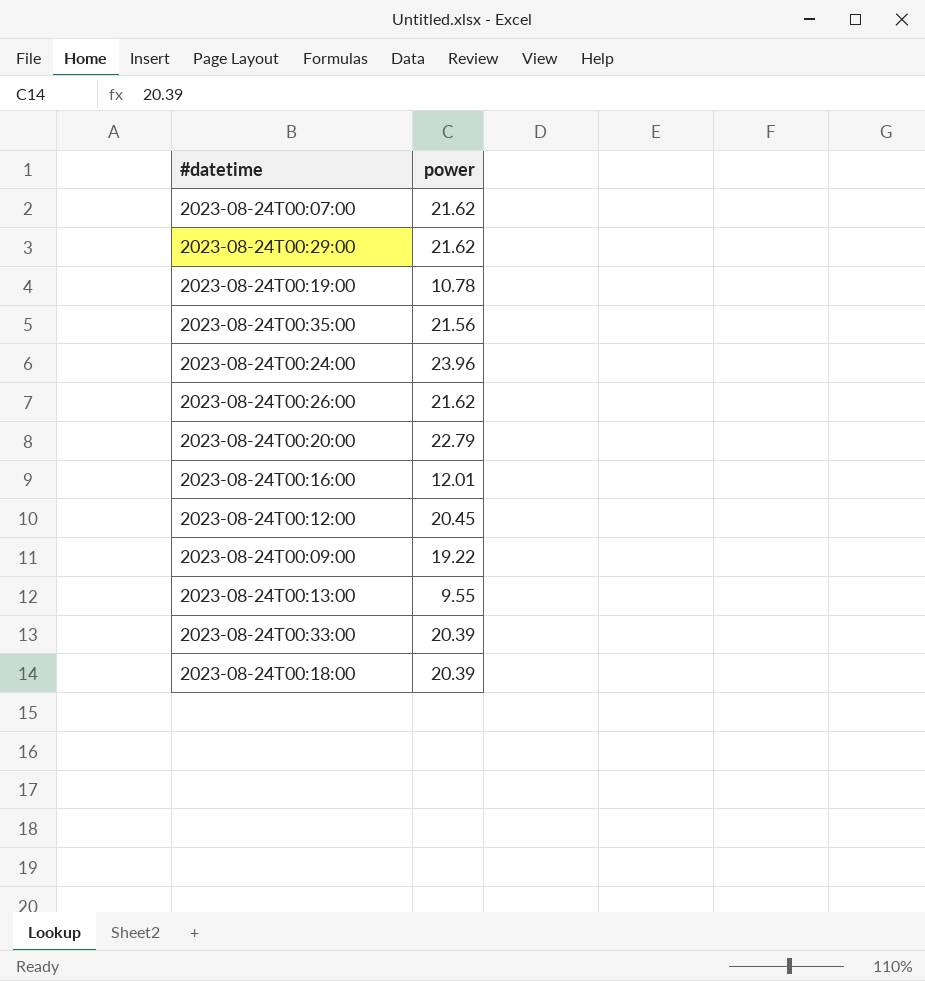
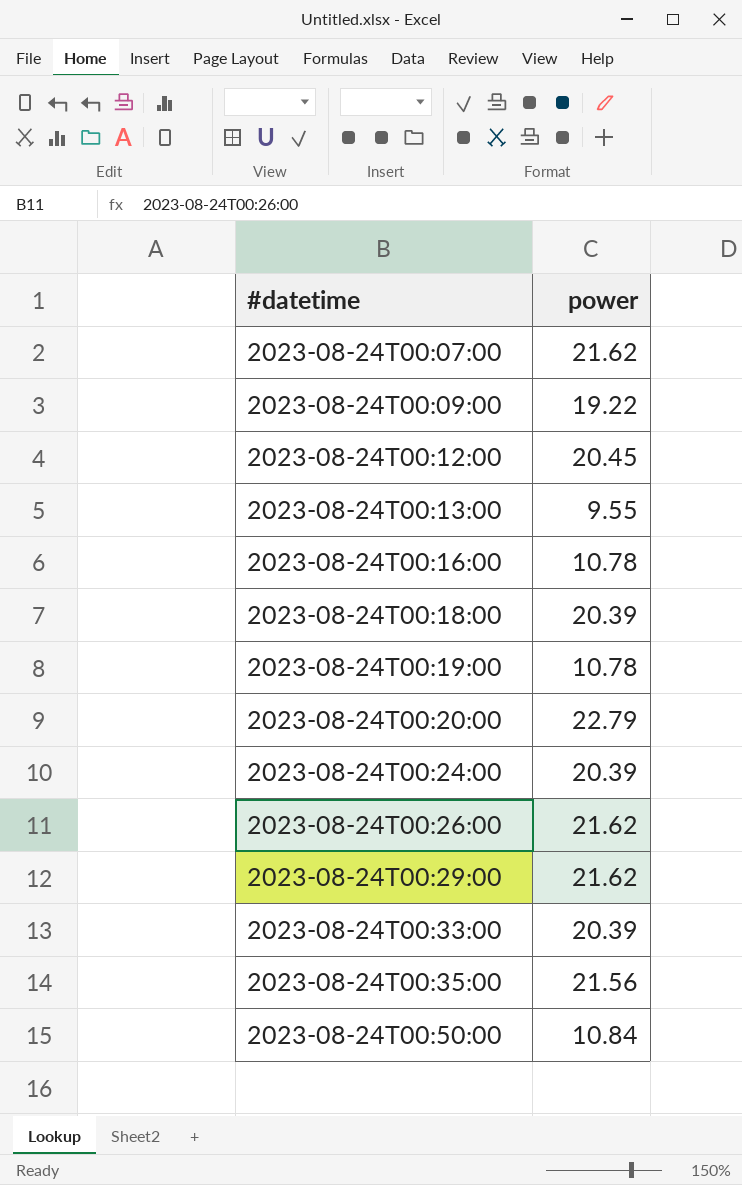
row order: none -> #datetime ascending
2023-08-24T00:16:00 | power: 12.01 -> 10.78
2023-08-24T00:24:00 | power: 23.96 -> 20.39
row 2023-08-24T00:50:00: none -> 10.84

